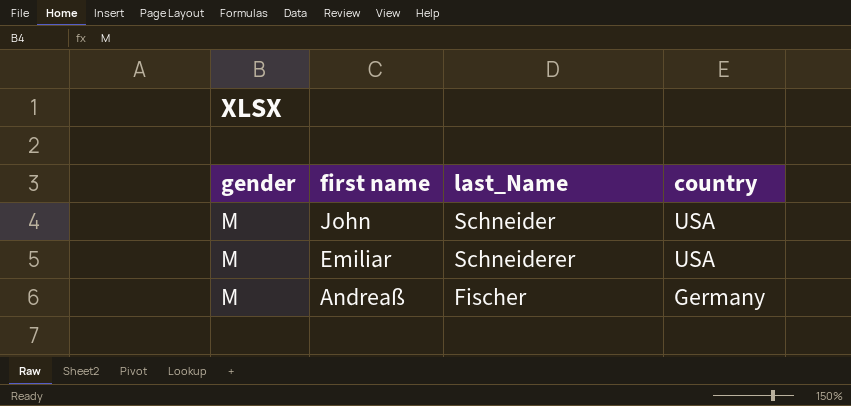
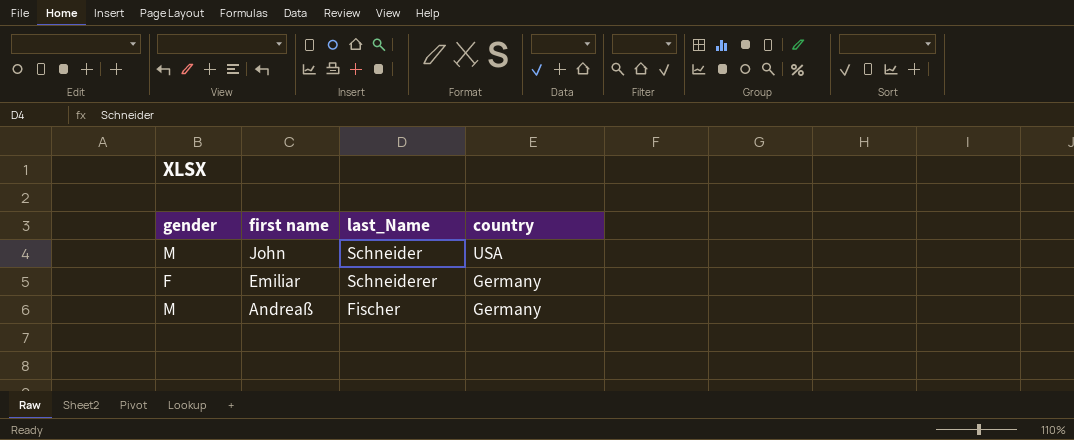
Emiliar | gender: M -> F
Emiliar | country: USA -> Germany

